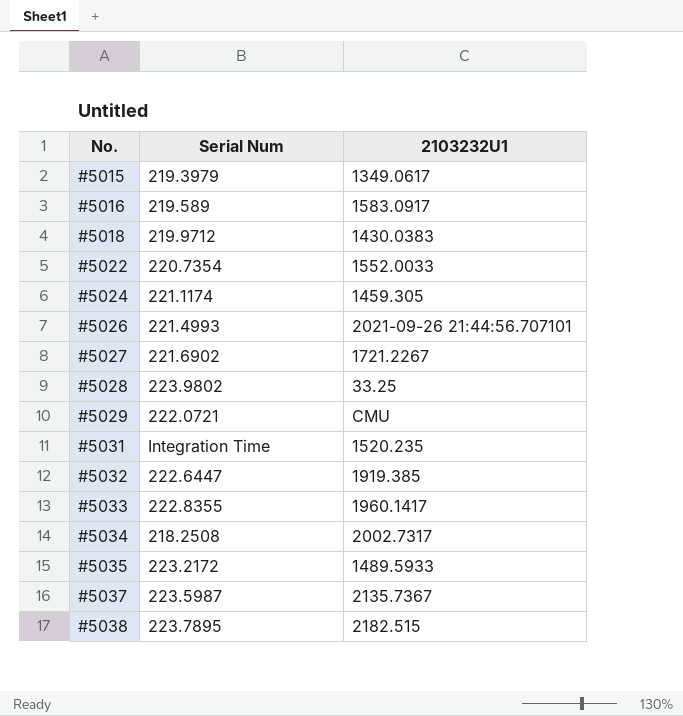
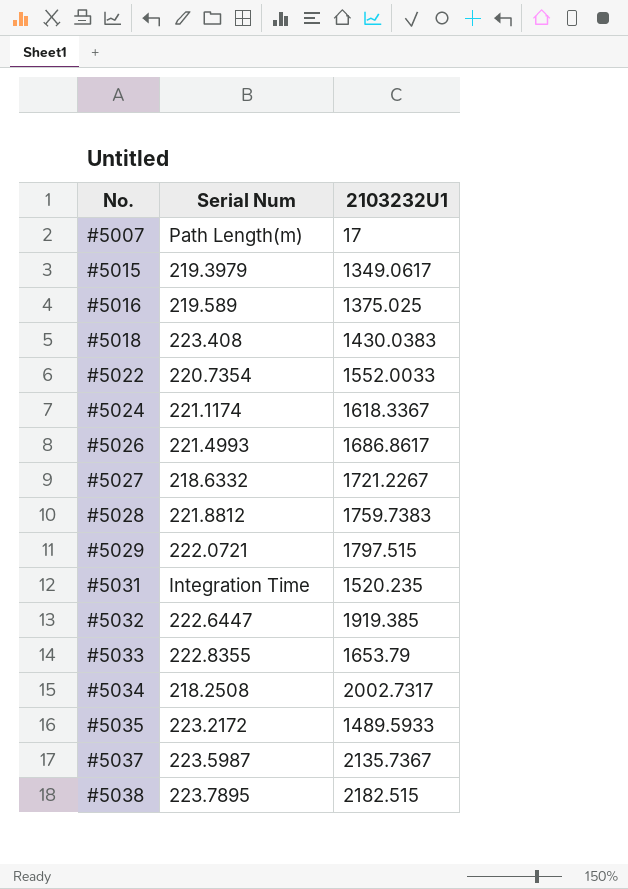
row #5007: none -> Path Length(m) | 17
#5016 | 2103232U1: 1583.0917 -> 1375.025
#5018 | Serial Num: 219.9712 -> 223.408
#5024 | 2103232U1: 1459.305 -> 1618.3367
#5026 | 2103232U1: 2021-09-26 21:44:56.707101 -> 1686.8617
#5027 | Serial Num: 221.6902 -> 218.6332
#5028 | Serial Num: 223.9802 -> 221.8812
#5028 | 2103232U1: 33.25 -> 1759.7383
#5029 | 2103232U1: CMU -> 1797.515
#5033 | 2103232U1: 1960.1417 -> 1653.79

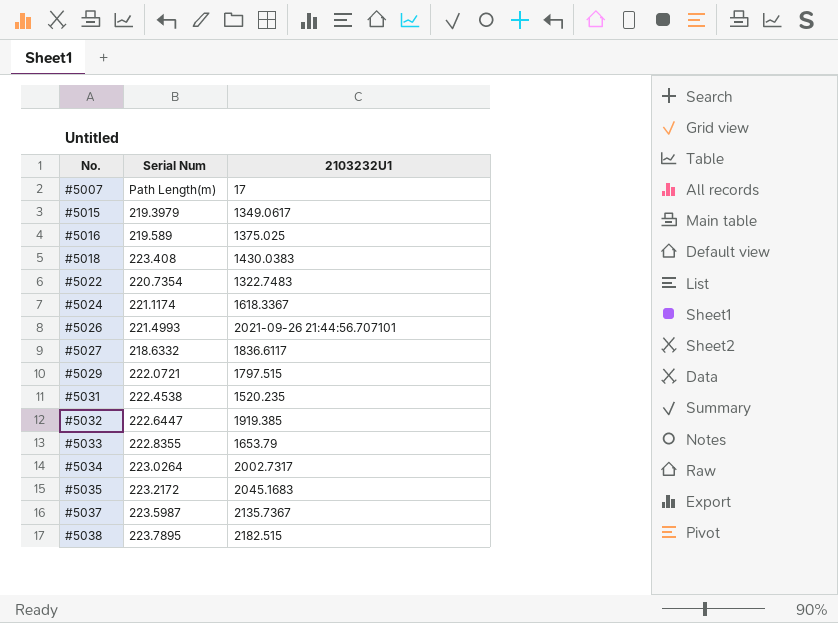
row #5028: 221.8812 | 1759.7383 -> none
#5022 | 2103232U1: 1552.0033 -> 1322.7483
#5026 | 2103232U1: 1686.8617 -> 2021-09-26 21:44:56.707101
#5027 | 2103232U1: 1721.2267 -> 1836.6117
#5031 | Serial Num: Integration Time -> 222.4538
#5034 | Serial Num: 218.2508 -> 223.0264
#5035 | 2103232U1: 1489.5933 -> 2045.1683

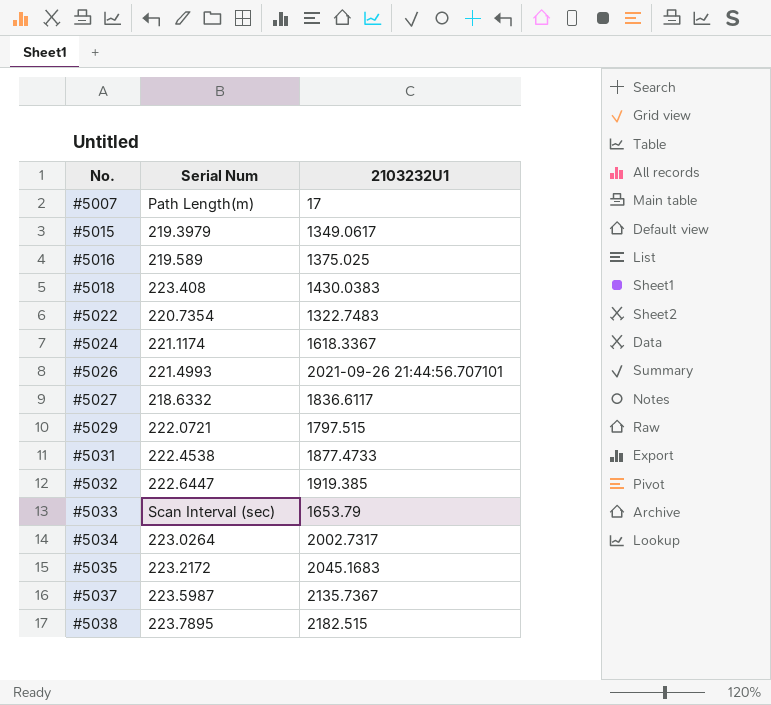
#5031 | 2103232U1: 1520.235 -> 1877.4733
#5033 | Serial Num: 222.8355 -> Scan Interval (sec)

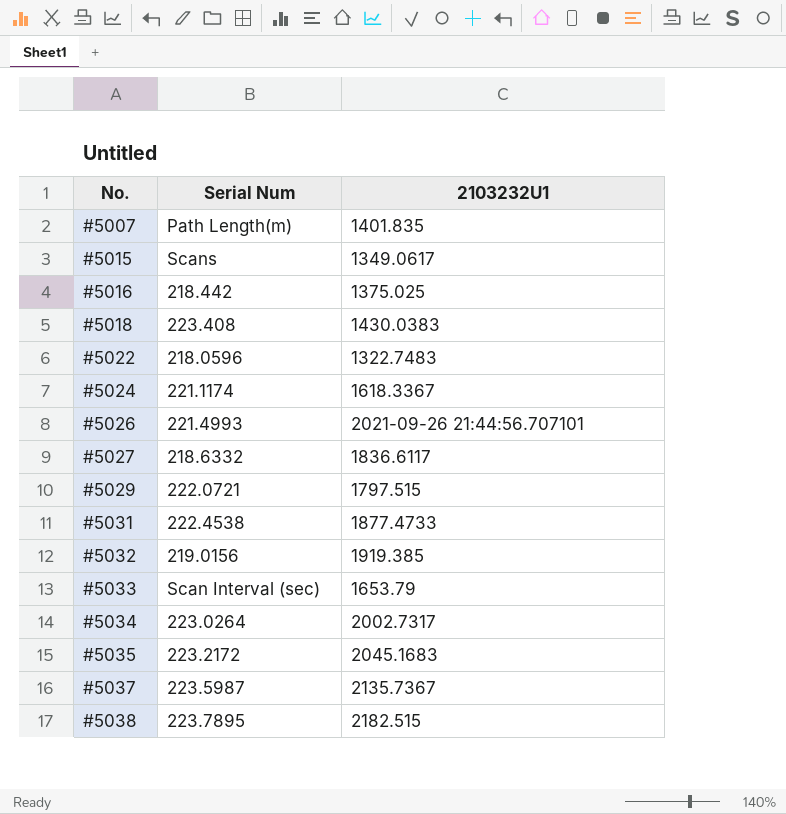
#5007 | 2103232U1: 17 -> 1401.835
#5015 | Serial Num: 219.3979 -> Scans
#5016 | Serial Num: 219.589 -> 218.442
#5022 | Serial Num: 220.7354 -> 218.0596
#5032 | Serial Num: 222.6447 -> 219.0156

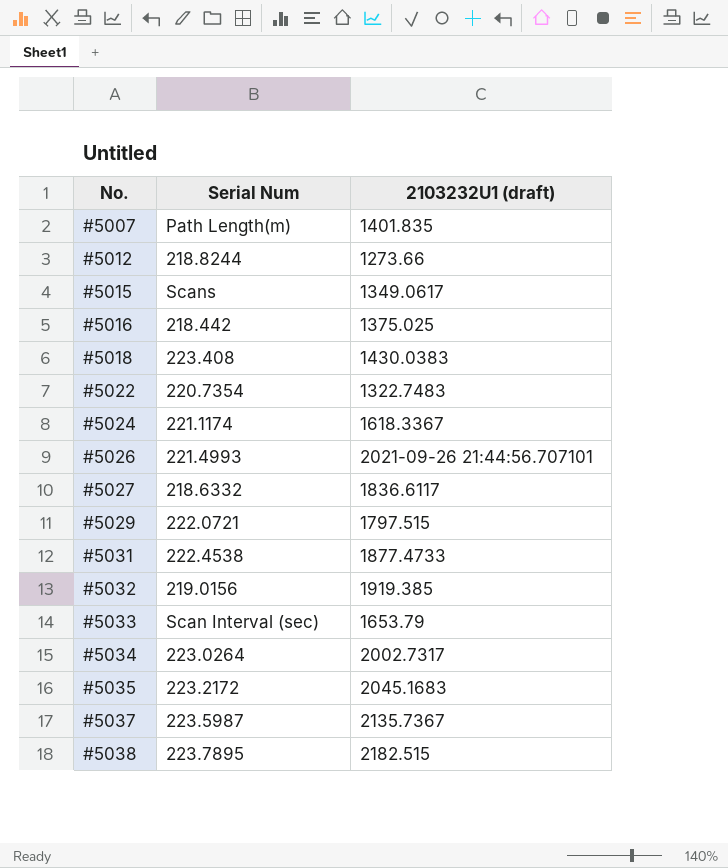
column name: 2103232U1 -> 2103232U1 (draft)
row #5012: none -> 218.8244 | 1273.66
#5022 | Serial Num: 218.0596 -> 220.7354

